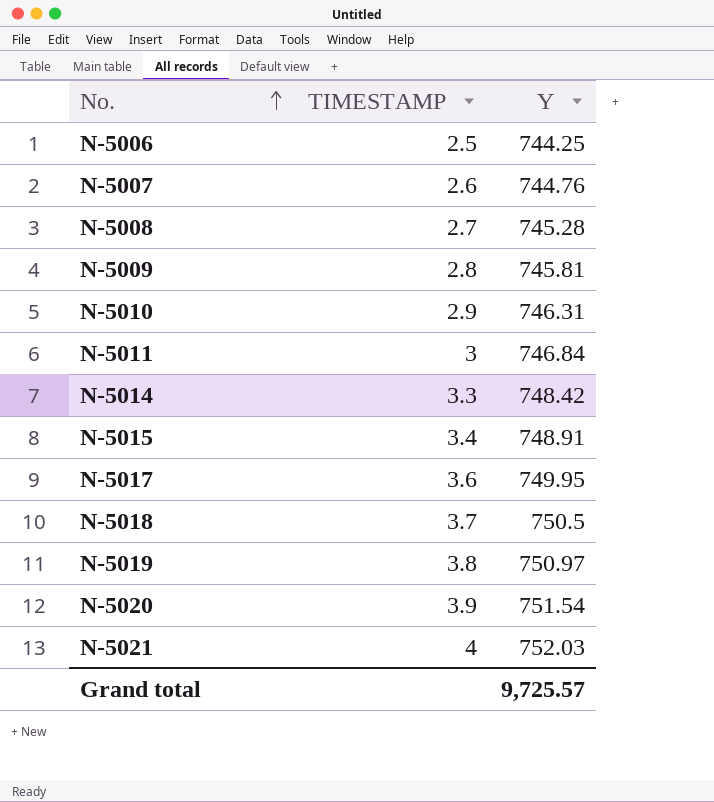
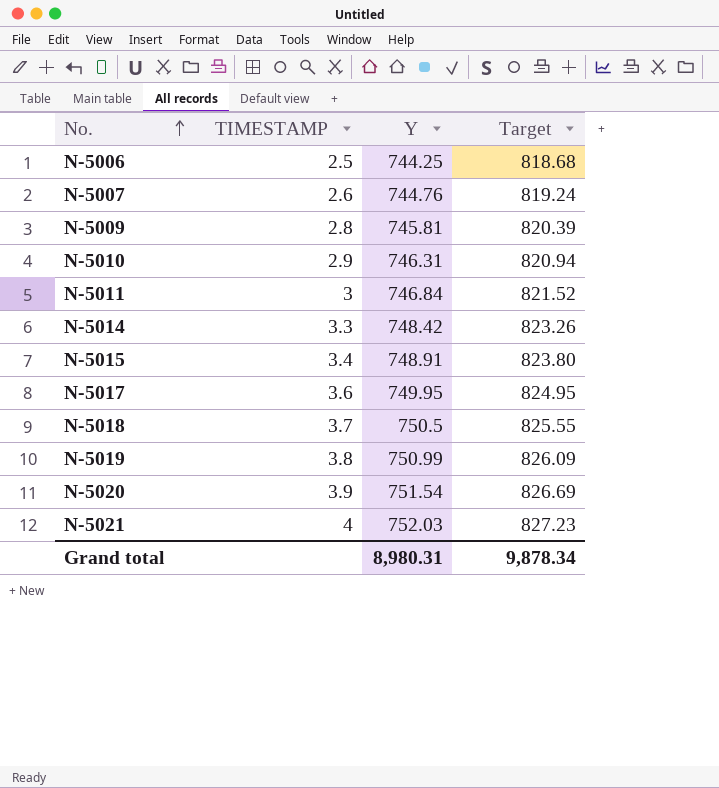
column Target | formula: none -> [Y] * 1.1
row N-5008: 2.7 | 745.28 -> none
N-5019 | Y: 750.97 -> 750.99
Grand total | Y: 9,725.57 -> 8,980.31

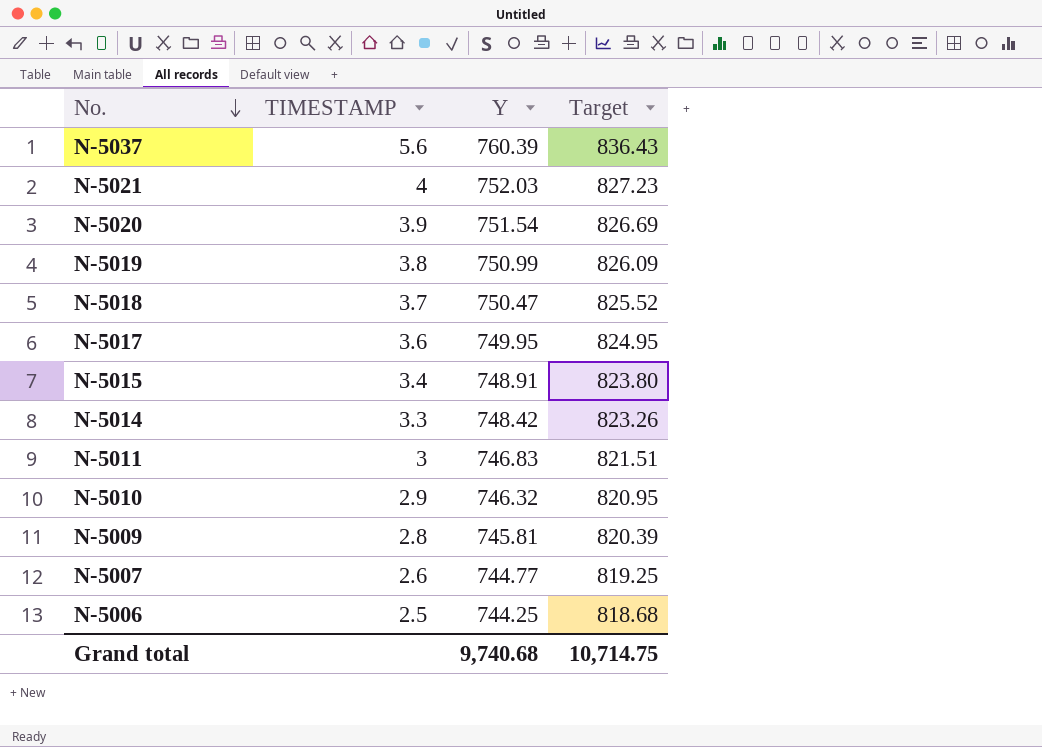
row order: No. ascending -> No. descending
row N-5037: none -> 5.6 | 760.39 | 836.43
N-5018 | Y: 750.5 -> 750.47
N-5018 | Target: 825.55 -> 825.52
N-5011 | Y: 746.84 -> 746.83
N-5011 | Target: 821.52 -> 821.51
N-5010 | Y: 746.31 -> 746.32
N-5010 | Target: 820.94 -> 820.95
N-5007 | Y: 744.76 -> 744.77
N-5007 | Target: 819.24 -> 819.25
Grand total | Y: 8,980.31 -> 9,740.68
Grand total | Target: 9,878.34 -> 10,714.75

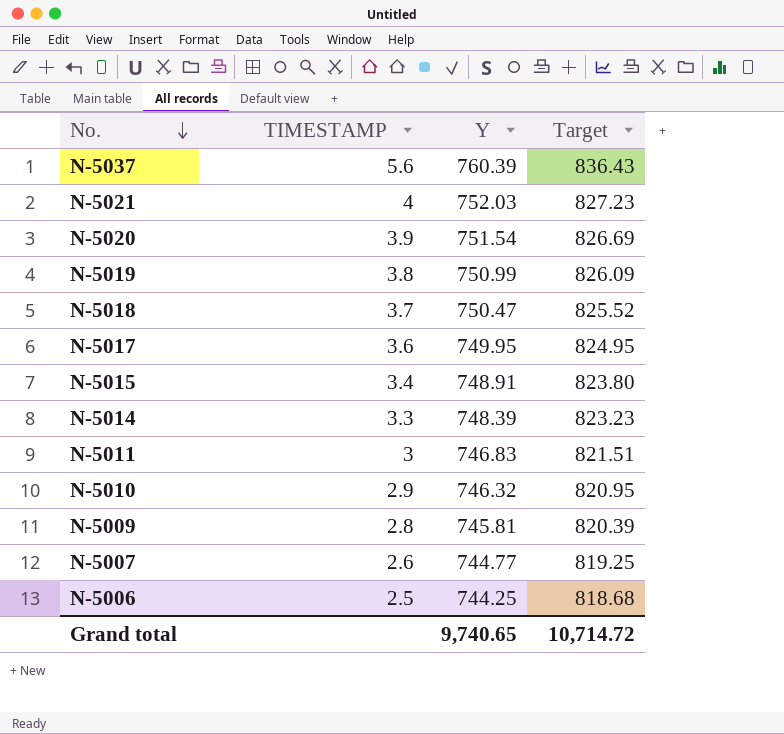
N-5014 | Y: 748.42 -> 748.39
N-5014 | Target: 823.26 -> 823.23
Grand total | Y: 9,740.68 -> 9,740.65
Grand total | Target: 10,714.75 -> 10,714.72

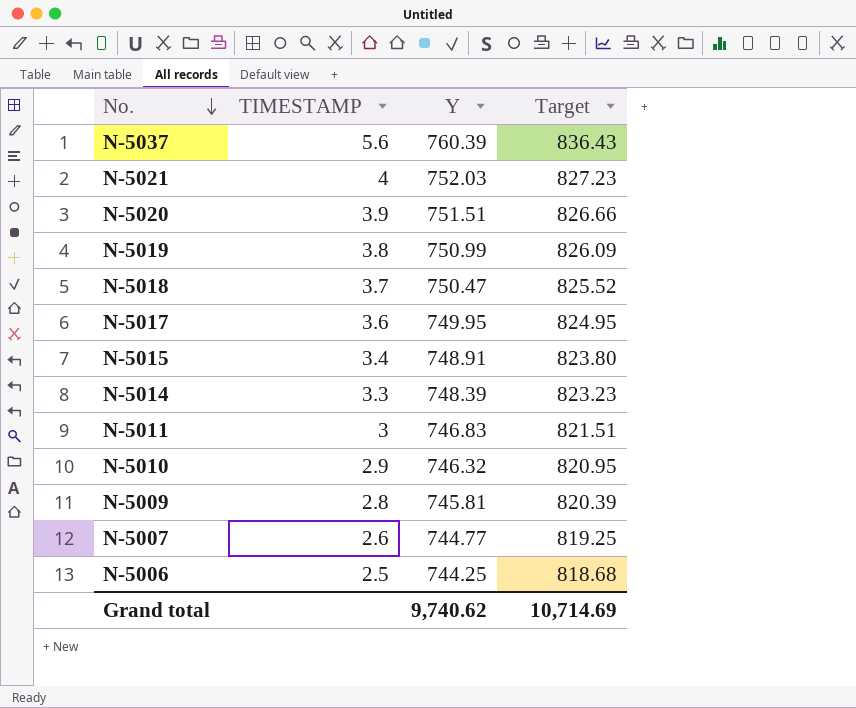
N-5020 | Y: 751.54 -> 751.51
N-5020 | Target: 826.69 -> 826.66
Grand total | Y: 9,740.65 -> 9,740.62
Grand total | Target: 10,714.72 -> 10,714.69

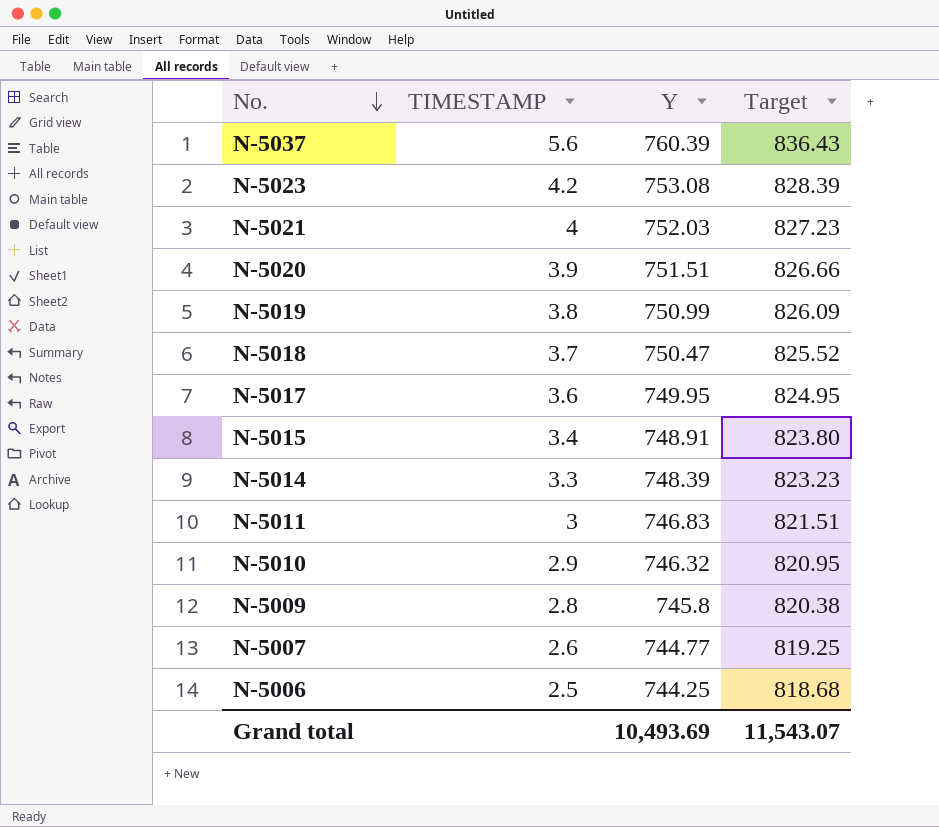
row N-5023: none -> 4.2 | 753.08 | 828.39
N-5009 | Y: 745.81 -> 745.8
N-5009 | Target: 820.39 -> 820.38
Grand total | Y: 9,740.62 -> 10,493.69
Grand total | Target: 10,714.69 -> 11,543.07

